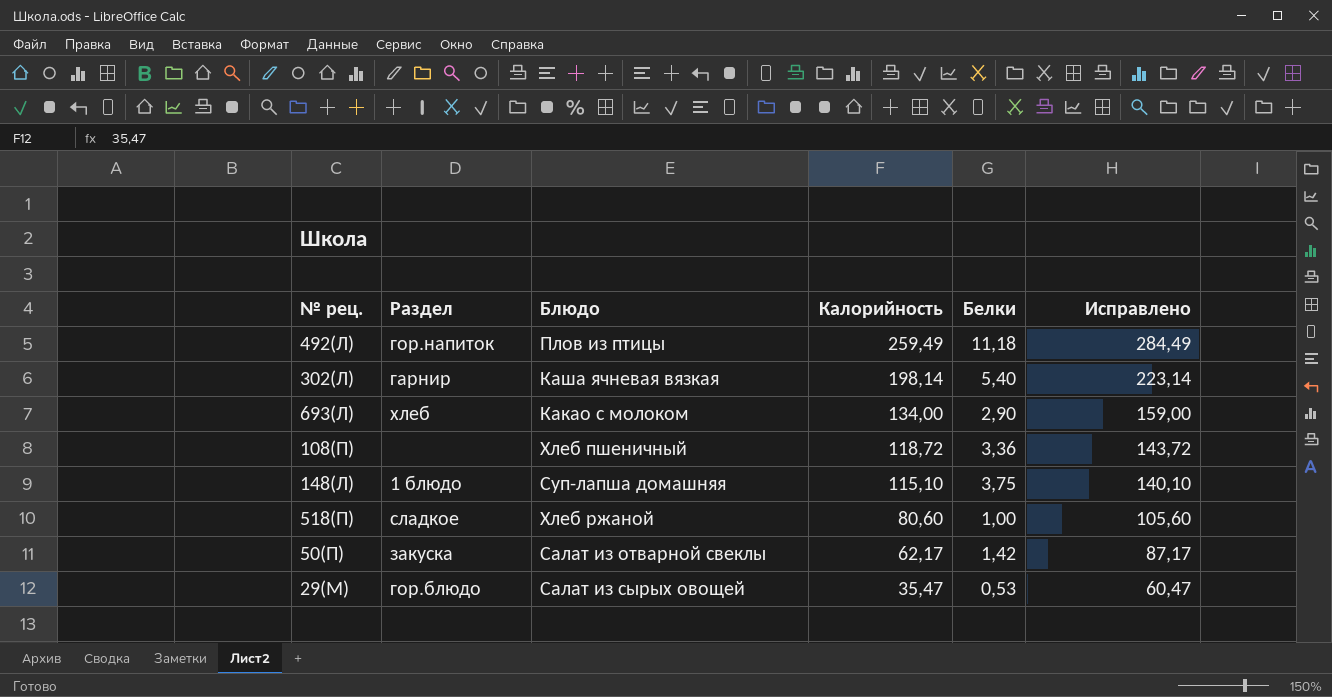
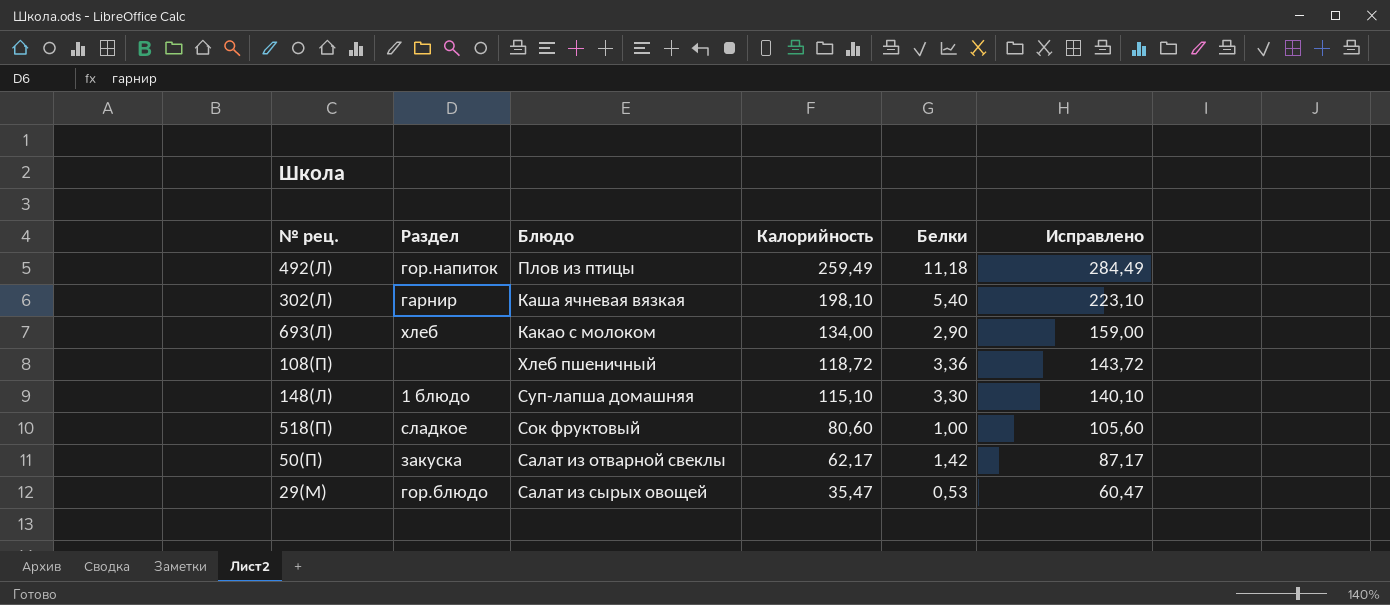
302(Л) | Калорийность: 198,14 -> 198,10
302(Л) | Исправлено: 223,14 -> 223,10
148(Л) | Белки: 3,75 -> 3,30
518(П) | Блюдо: Хлеб ржаной -> Сок фруктовый

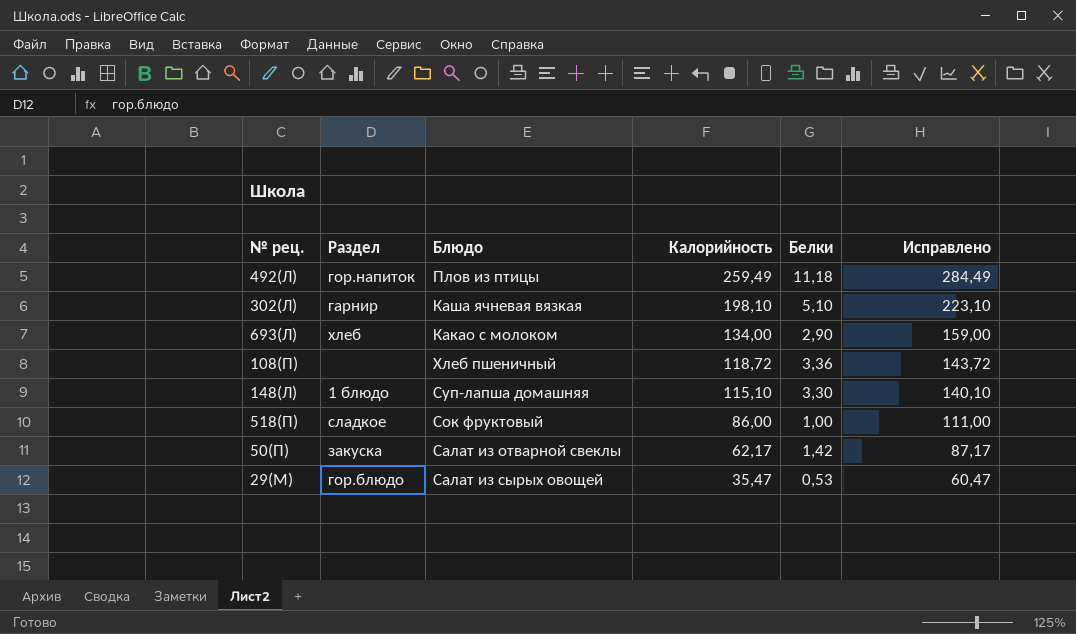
302(Л) | Белки: 5,40 -> 5,10
518(П) | Калорийность: 80,60 -> 86,00
518(П) | Исправлено: 105,60 -> 111,00

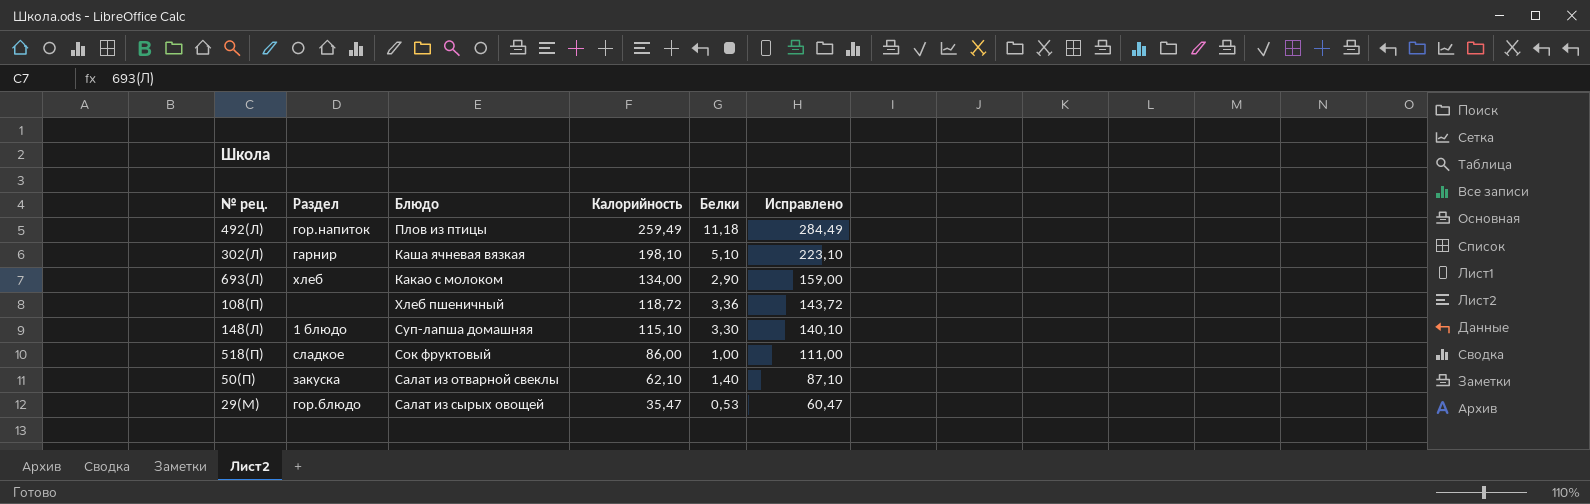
50(П) | Калорийность: 62,17 -> 62,10
50(П) | Белки: 1,42 -> 1,40
50(П) | Исправлено: 87,17 -> 87,10

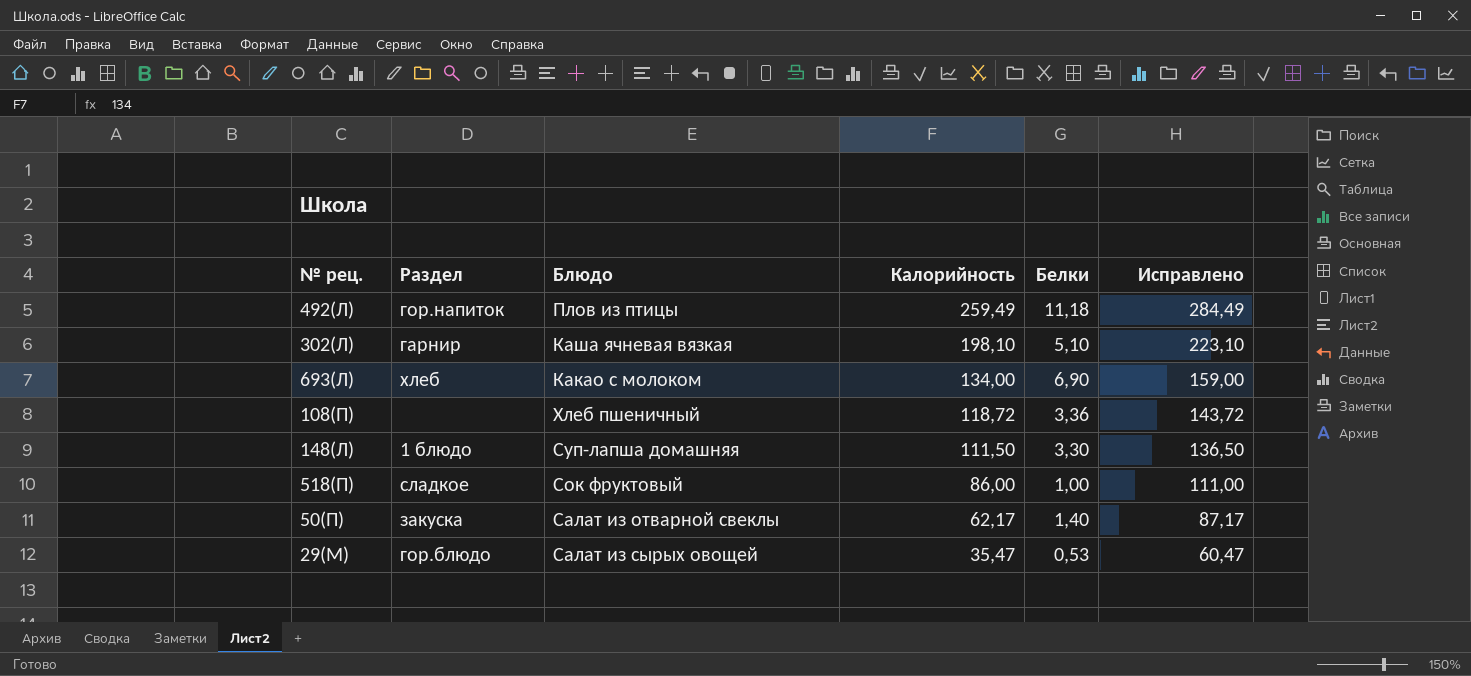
693(Л) | Белки: 2,90 -> 6,90
148(Л) | Калорийность: 115,10 -> 111,50
148(Л) | Исправлено: 140,10 -> 136,50
50(П) | Калорийность: 62,10 -> 62,17
50(П) | Исправлено: 87,10 -> 87,17

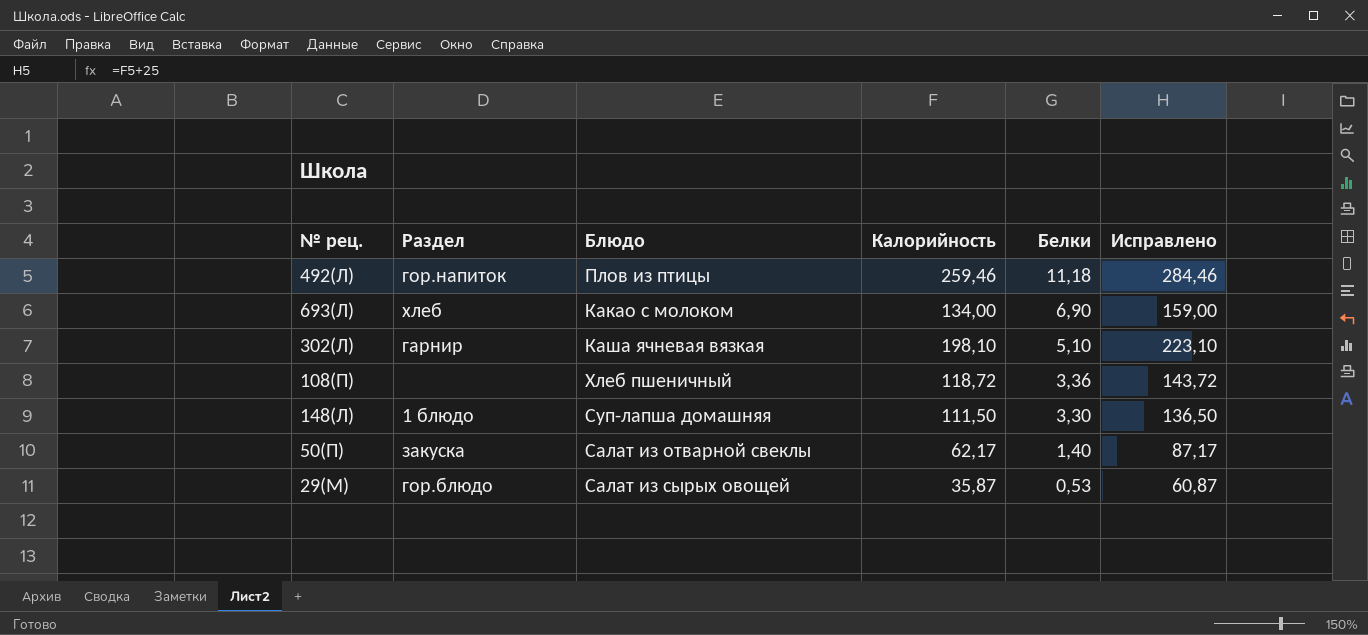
row order: Калорийность descending -> Белки descending
row 518(П): сладкое | Сок фруктовый | 86,00 | 1,00 | 111,00 -> none
492(Л) | Калорийность: 259,49 -> 259,46
492(Л) | Исправлено: 284,49 -> 284,46
29(М) | Калорийность: 35,47 -> 35,87
29(М) | Исправлено: 60,47 -> 60,87

